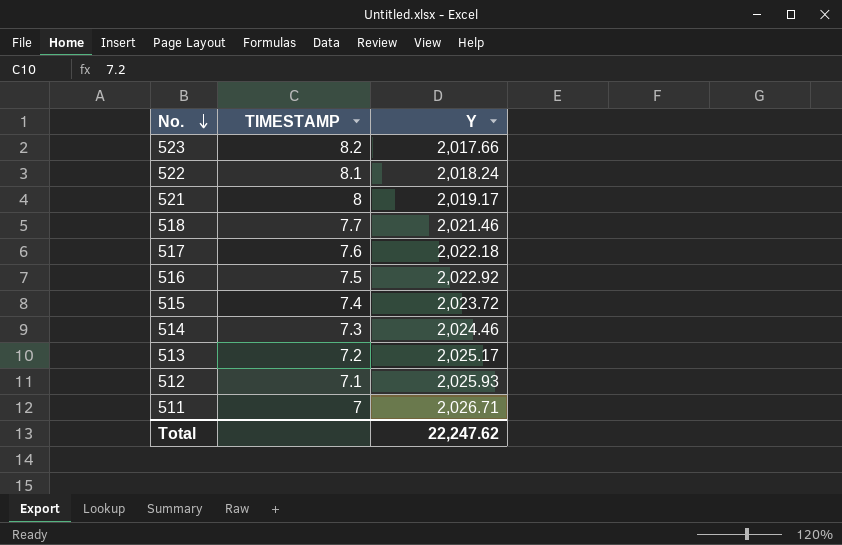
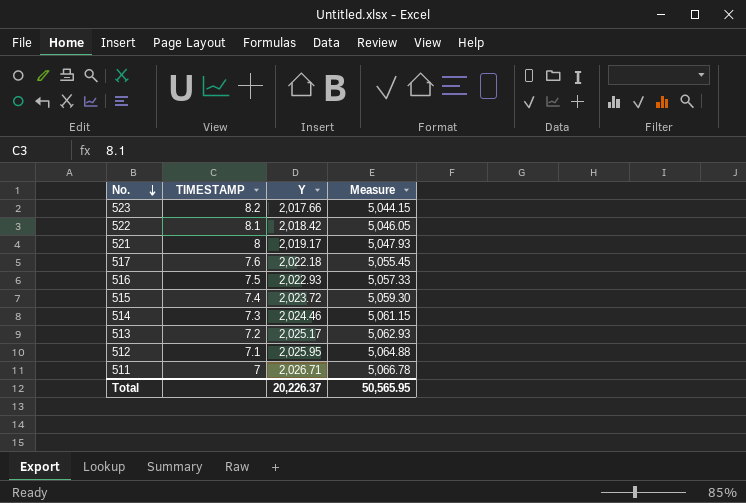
column Measure | formula: none -> [Y] * 2.5
row 518: 7.7 | 2,021.46 -> none
522 | Y: 2,018.24 -> 2,018.42
516 | Y: 2,022.92 -> 2,022.93
512 | Y: 2,025.93 -> 2,025.95
Total | Y: 22,247.62 -> 20,226.37

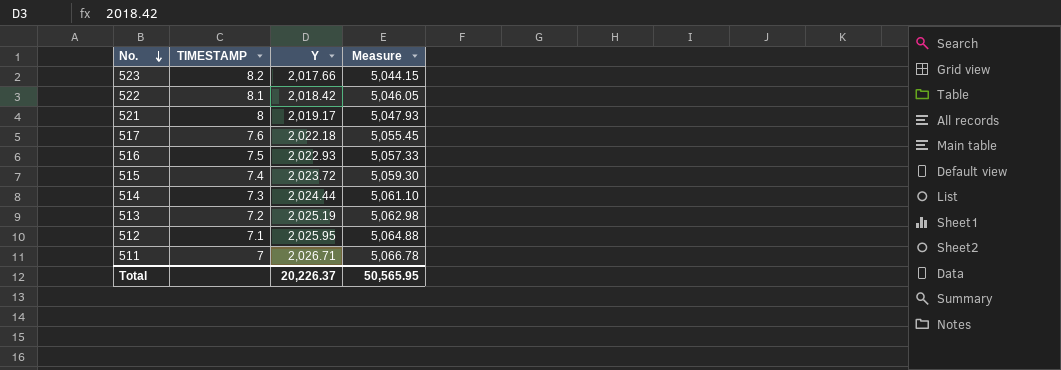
514 | Y: 2,024.46 -> 2,024.44
514 | Measure: 5,061.15 -> 5,061.10
513 | Y: 2,025.17 -> 2,025.19
513 | Measure: 5,062.93 -> 5,062.98

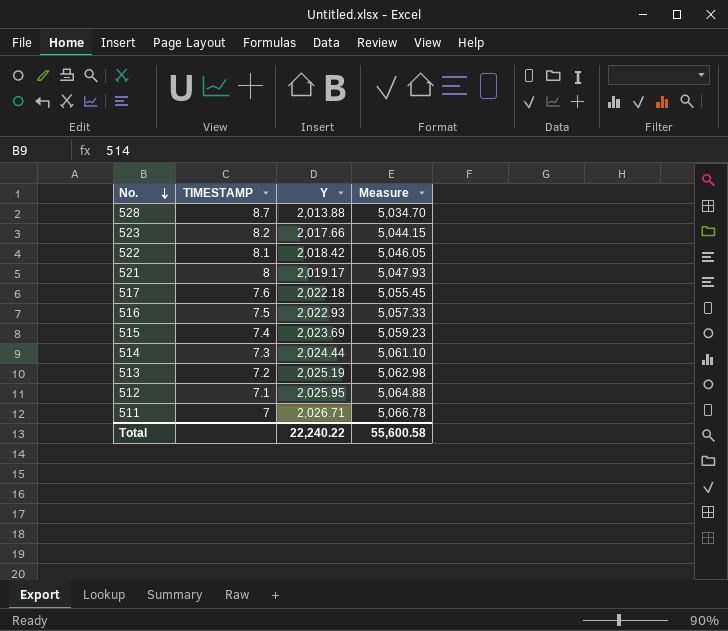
row 528: none -> 8.7 | 2,013.88 | 5,034.70
515 | Y: 2,023.72 -> 2,023.69
515 | Measure: 5,059.30 -> 5,059.23
Total | Y: 20,226.37 -> 22,240.22
Total | Measure: 50,565.95 -> 55,600.58

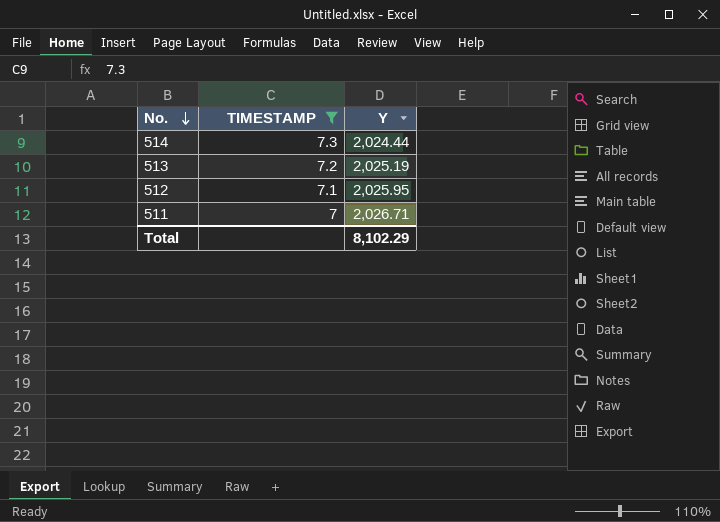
filter: none -> TIMESTAMP <= 7.3
column Measure | formula: [Y] * 2.5 -> none
Total | Y: 22,240.22 -> 8,102.29

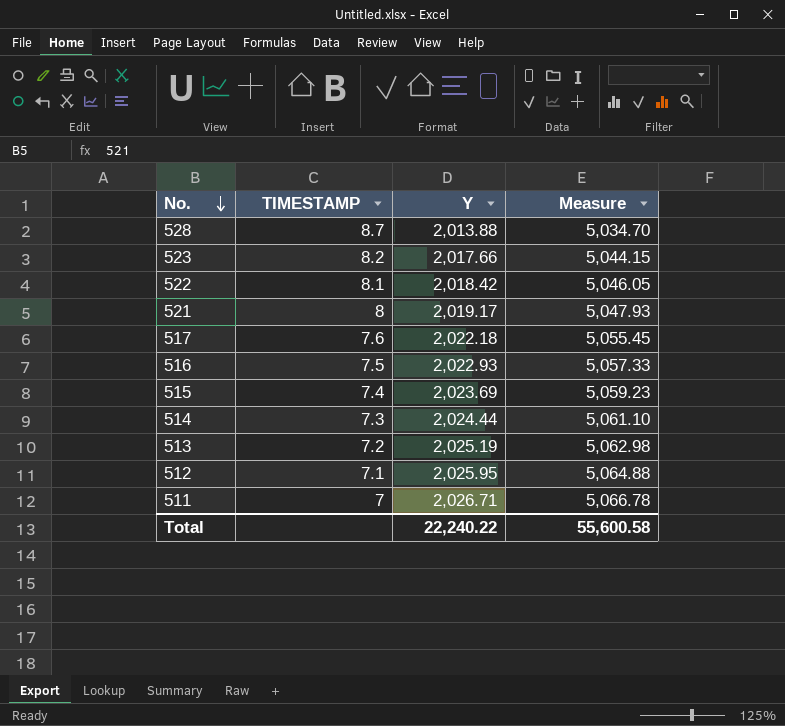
filter: TIMESTAMP <= 7.3 -> none
column Measure | formula: none -> [Y] * 2.5
Total | Y: 8,102.29 -> 22,240.22

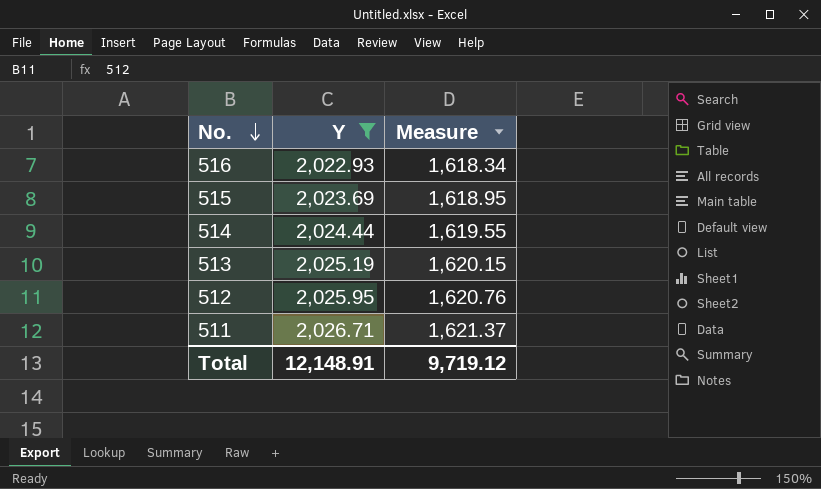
filter: none -> Y >= 2,022.93
column TIMESTAMP | position: 2 -> none
column Measure | formula: [Y] * 2.5 -> [Y] * 0.8
Total | Y: 22,240.22 -> 12,148.91
Total | Measure: 55,600.58 -> 9,719.12

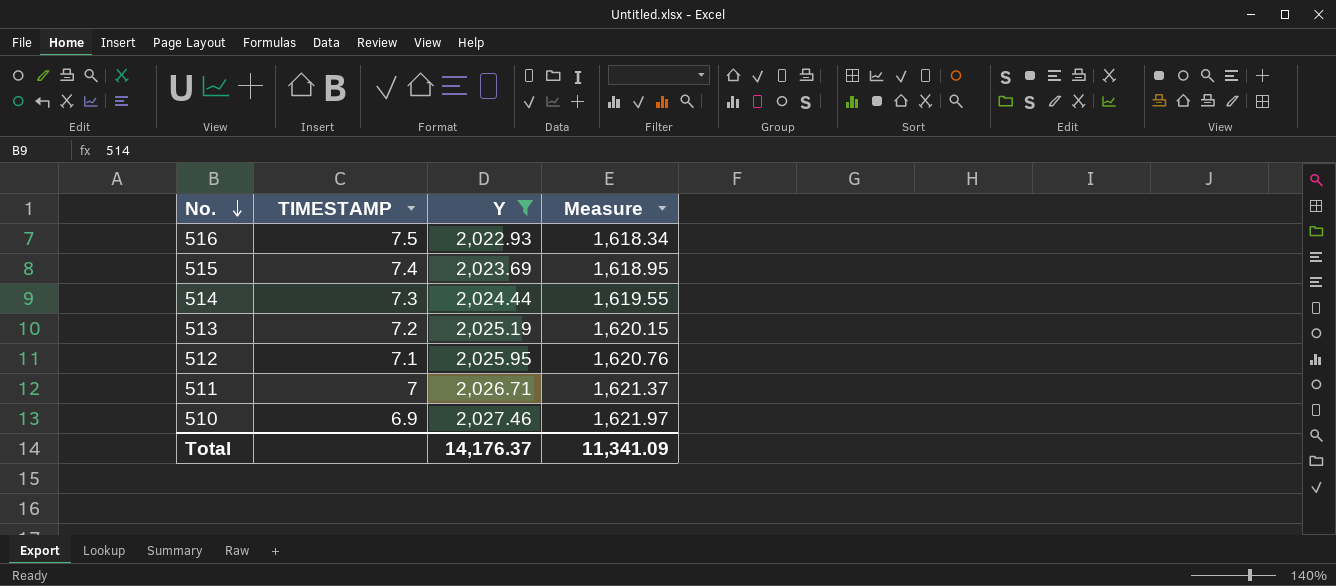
column TIMESTAMP | position: none -> 2
row 510: none -> 6.9 | 2,027.46 | 1,621.97
Total | Y: 12,148.91 -> 14,176.37
Total | Measure: 9,719.12 -> 11,341.09

